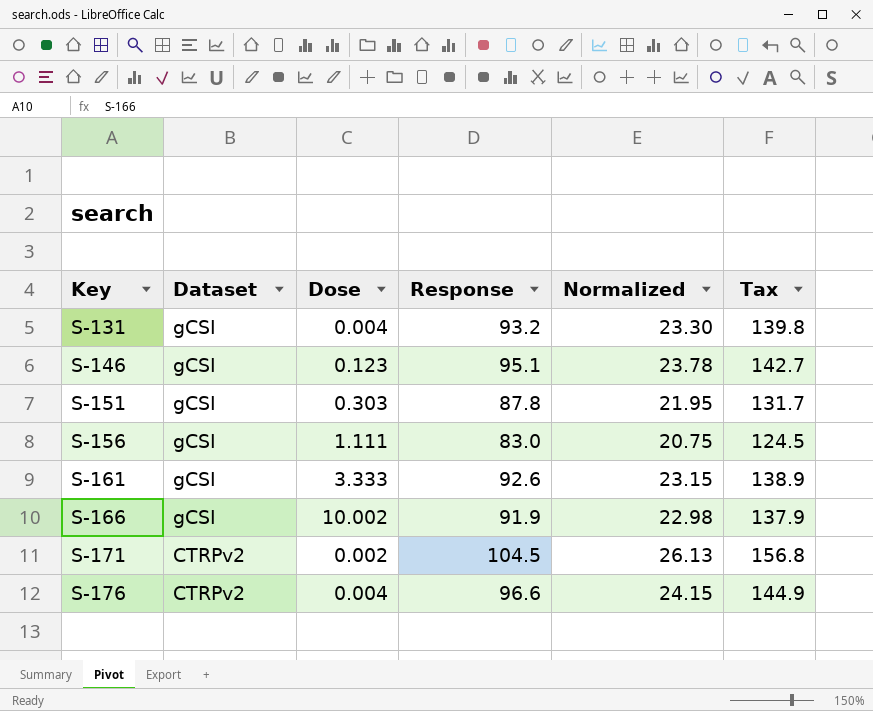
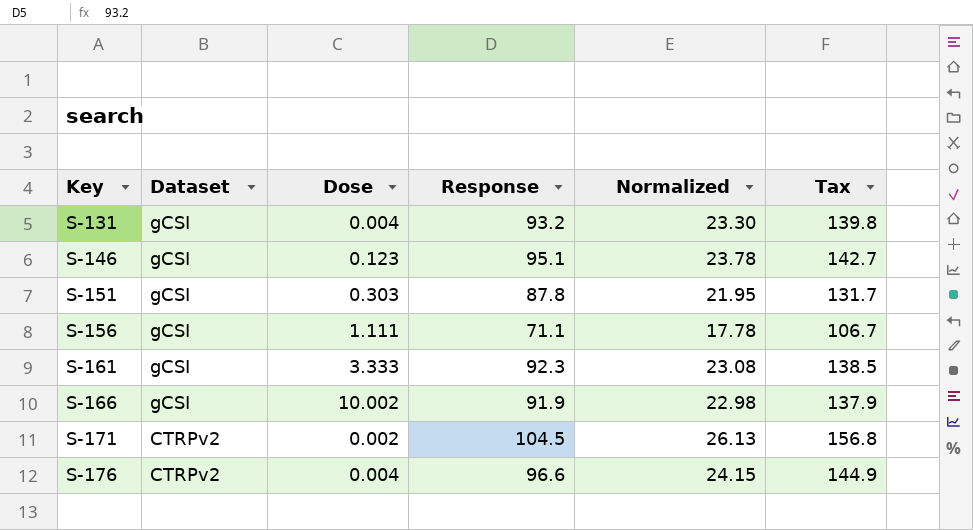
S-156 | Response: 83.0 -> 71.1
S-156 | Normalized: 20.75 -> 17.78
S-156 | Tax: 124.5 -> 106.7
S-161 | Response: 92.6 -> 92.3
S-161 | Normalized: 23.15 -> 23.08
S-161 | Tax: 138.9 -> 138.5

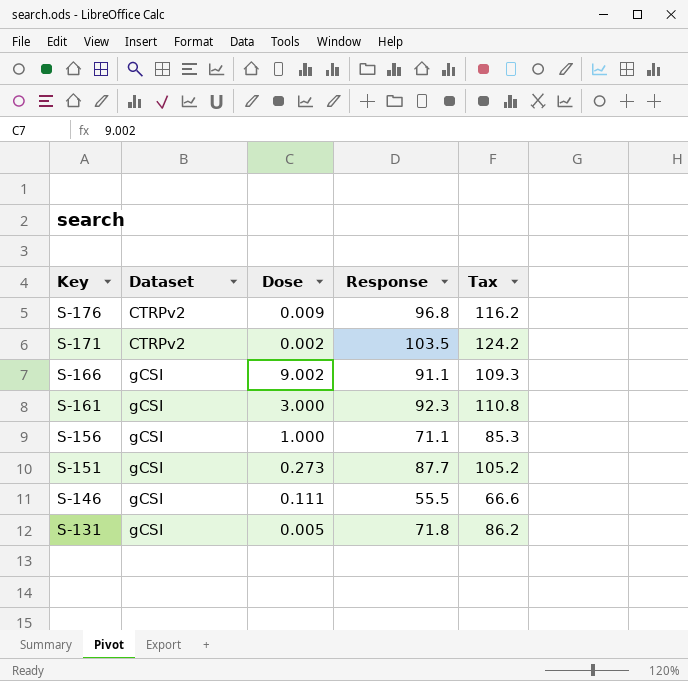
row order: Key ascending -> Key descending
column Normalized | formula: [Response] * 0.25 -> none
column Tax | formula: [Response] * 1.5 -> [Response] * 1.2
S-176 | Dose: 0.004 -> 0.009
S-176 | Response: 96.6 -> 96.8
S-171 | Response: 104.5 -> 103.5
S-166 | Dose: 10.002 -> 9.002
S-166 | Response: 91.9 -> 91.1
S-161 | Dose: 3.333 -> 3.000
S-156 | Dose: 1.111 -> 1.000
S-151 | Dose: 0.303 -> 0.273
S-151 | Response: 87.8 -> 87.7
S-146 | Dose: 0.123 -> 0.111
S-146 | Response: 95.1 -> 55.5
S-131 | Dose: 0.004 -> 0.005
S-131 | Response: 93.2 -> 71.8

